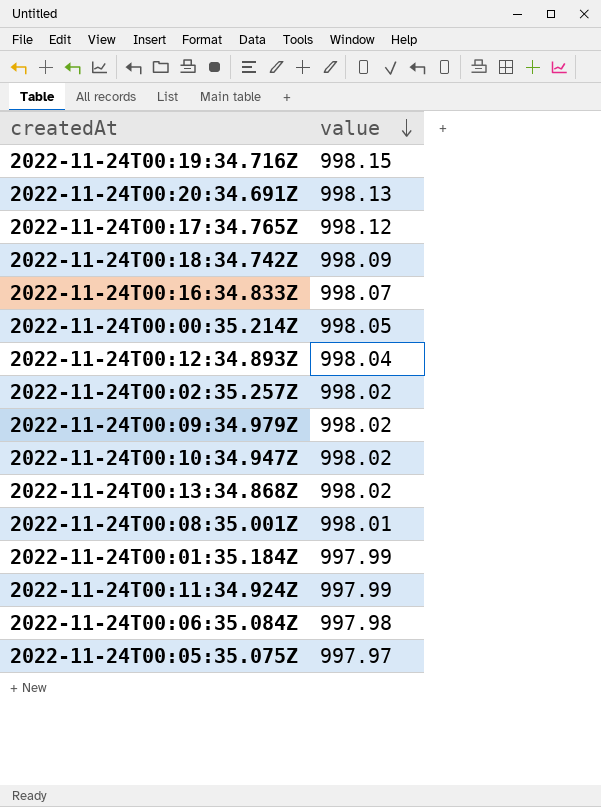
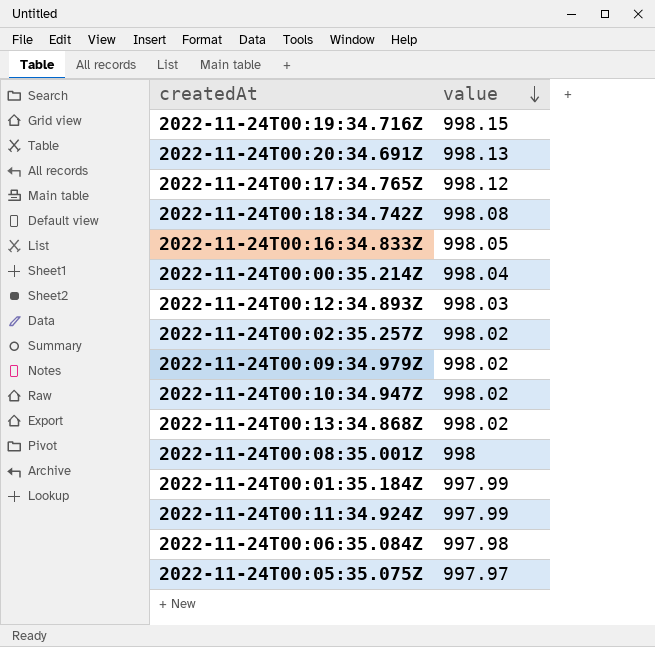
2022-11-24T00:18:34.742Z | value: 998.09 -> 998.08
2022-11-24T00:16:34.833Z | value: 998.07 -> 998.05
2022-11-24T00:00:35.214Z | value: 998.05 -> 998.04
2022-11-24T00:12:34.893Z | value: 998.04 -> 998.03
2022-11-24T00:08:35.001Z | value: 998.01 -> 998

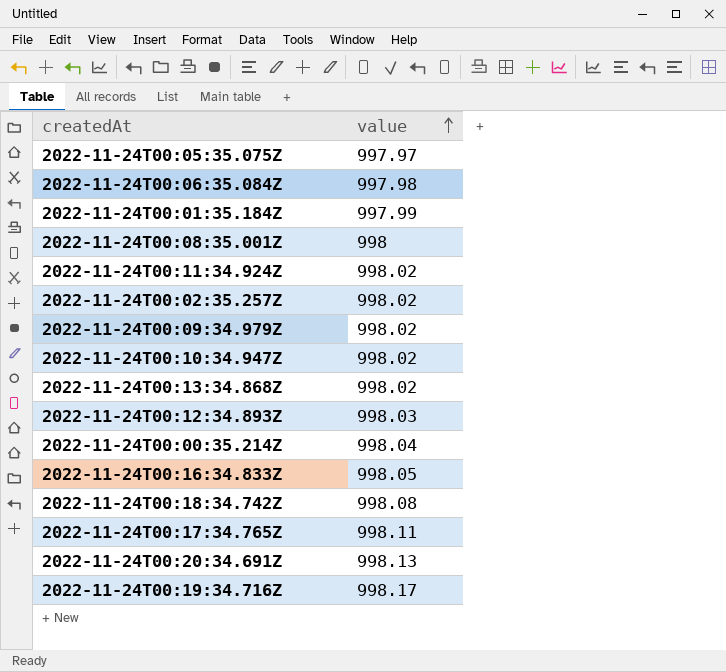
row order: value descending -> value ascending
2022-11-24T00:11:34.924Z | value: 997.99 -> 998.02
2022-11-24T00:17:34.765Z | value: 998.12 -> 998.11
2022-11-24T00:19:34.716Z | value: 998.15 -> 998.17

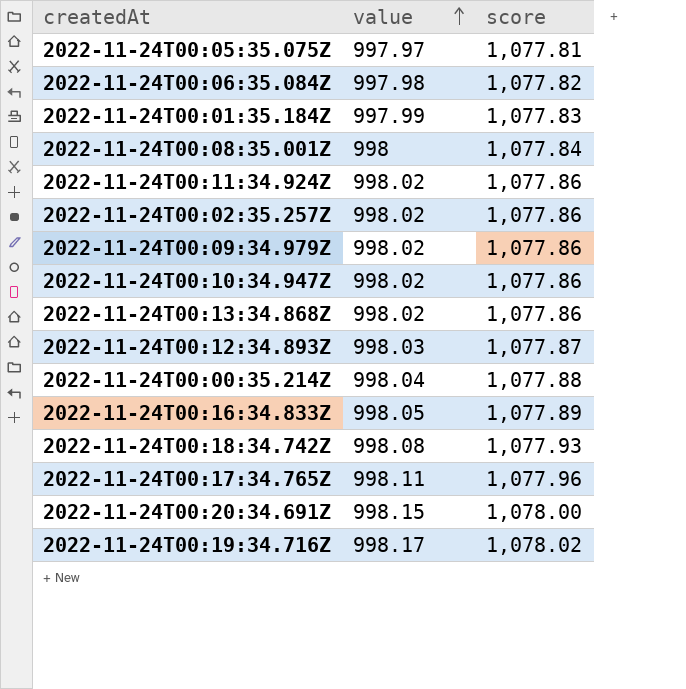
column score | formula: none -> [value] * 1.08
2022-11-24T00:20:34.691Z | value: 998.13 -> 998.15

